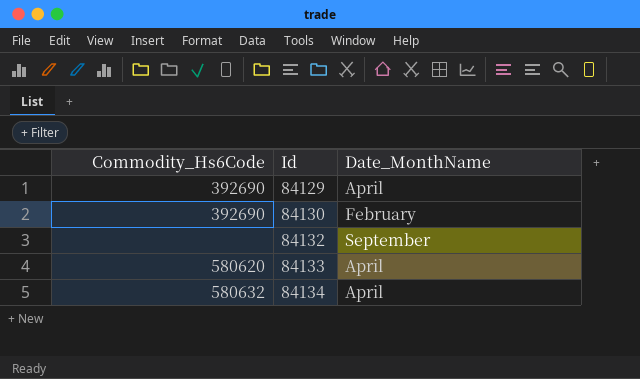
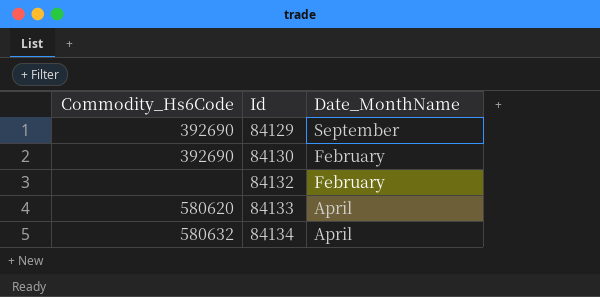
84129 | Date_MonthName: April -> September
84132 | Date_MonthName: September -> February

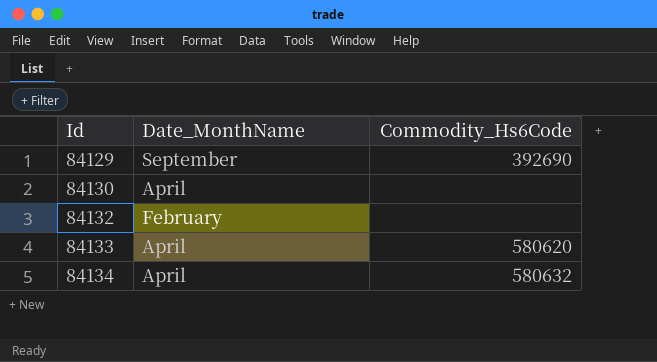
column Commodity_Hs6Code | position: 1 -> 3
84130 | Date_MonthName: February -> April
84130 | Commodity_Hs6Code: 392690 -> none

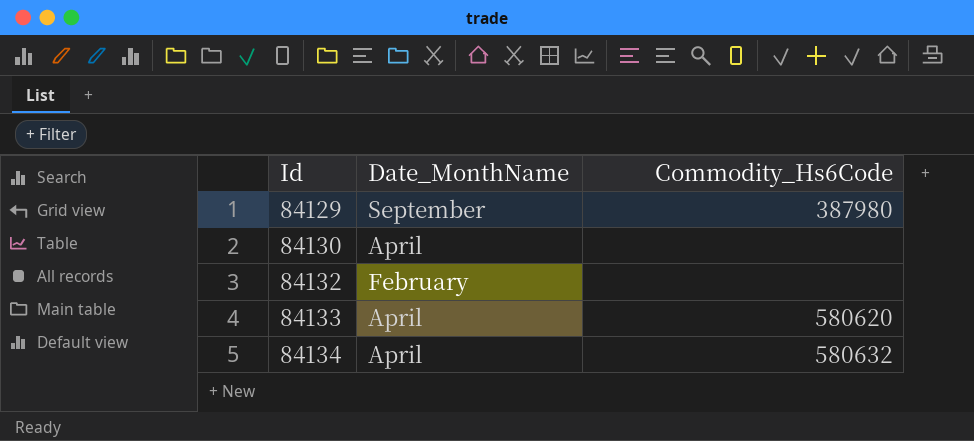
84129 | Commodity_Hs6Code: 392690 -> 387980

